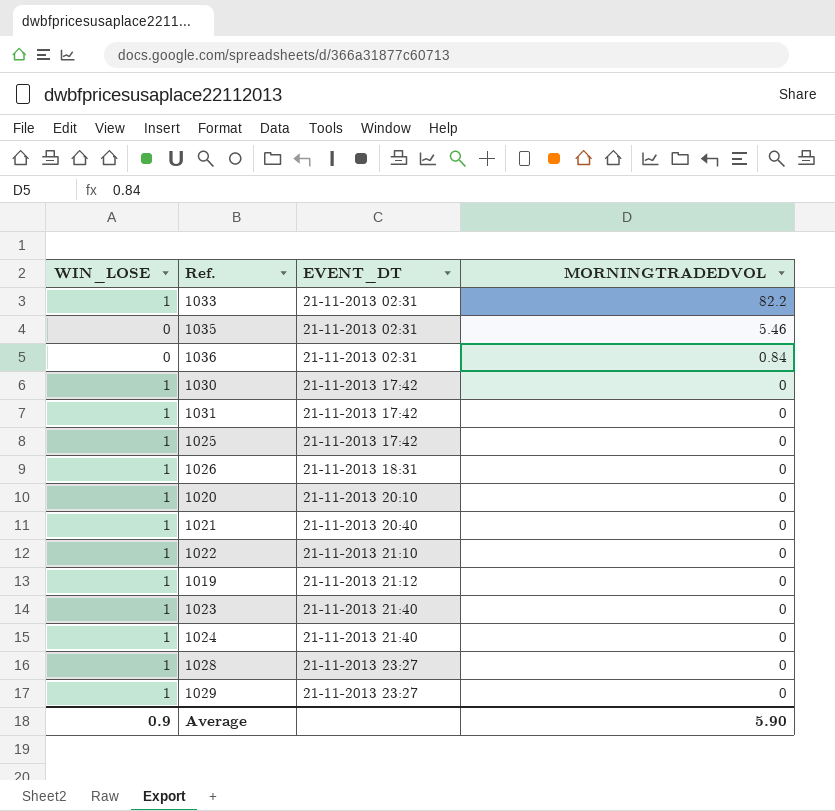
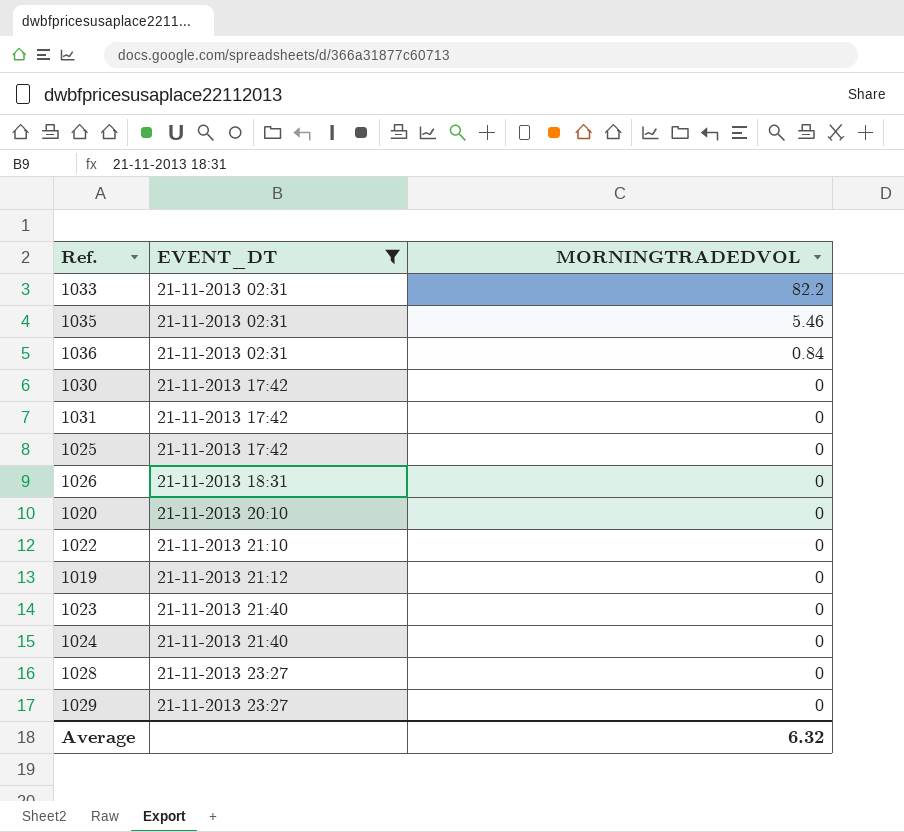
filter: none -> EVENT_DT != 21-11-2013 20:40
column WIN_LOSE | position: 1 -> none
Average | MORNINGTRADEDVOL: 5.90 -> 6.32

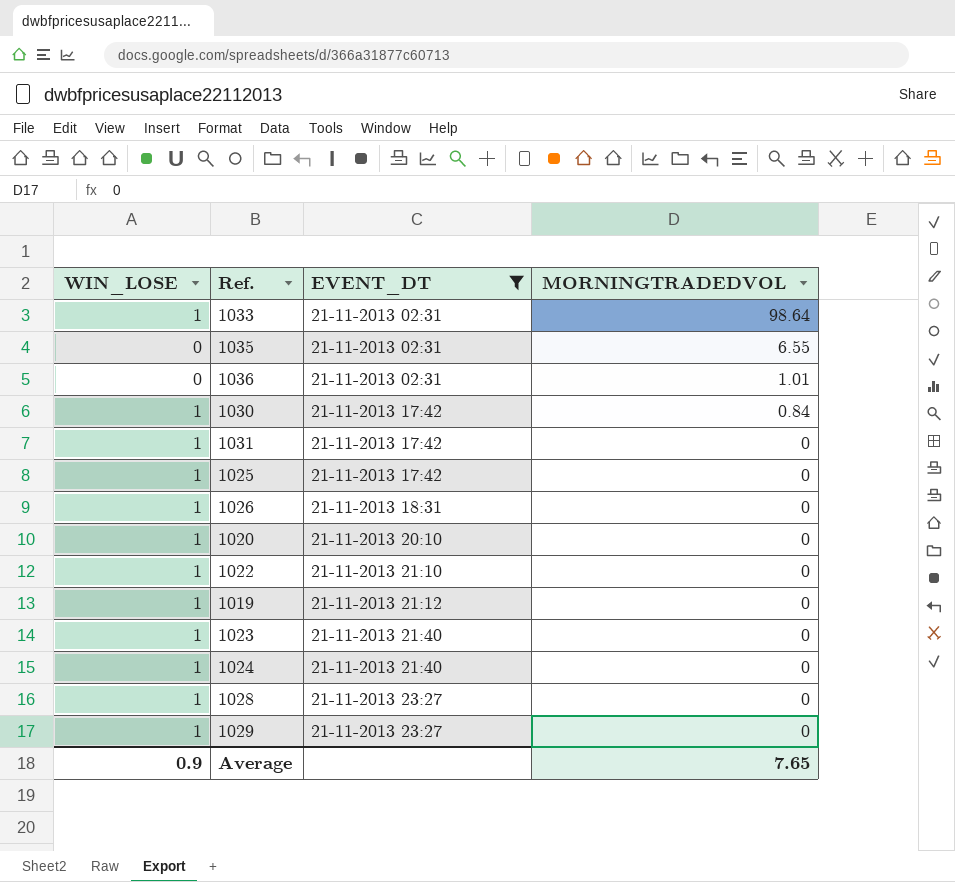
column WIN_LOSE | position: none -> 1
1033 | MORNINGTRADEDVOL: 82.2 -> 98.64
1035 | MORNINGTRADEDVOL: 5.46 -> 6.55
1036 | MORNINGTRADEDVOL: 0.84 -> 1.01
1030 | MORNINGTRADEDVOL: 0 -> 0.84
Average | MORNINGTRADEDVOL: 6.32 -> 7.65

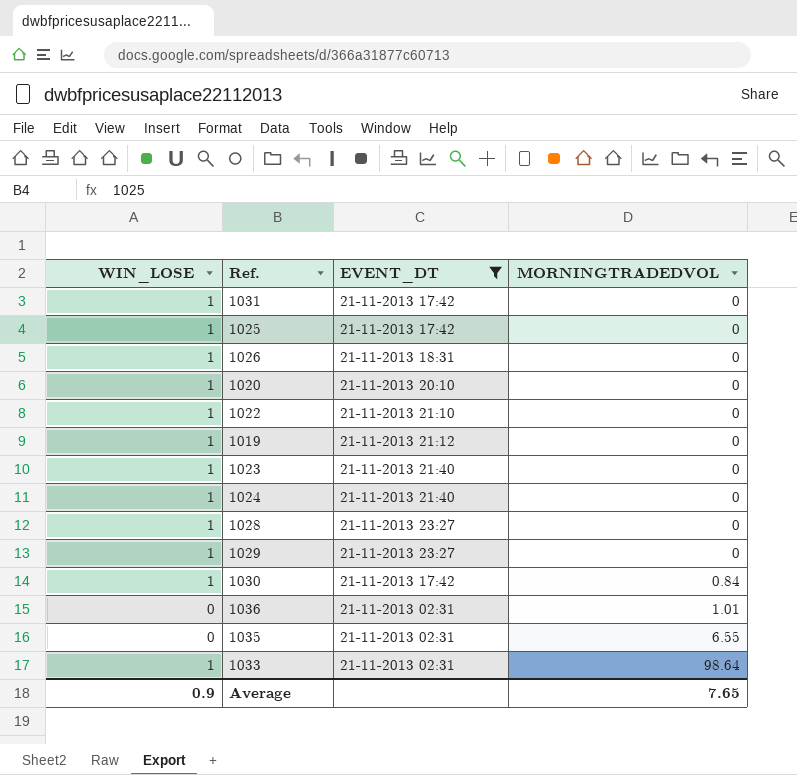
row order: EVENT_DT ascending -> MORNINGTRADEDVOL ascending

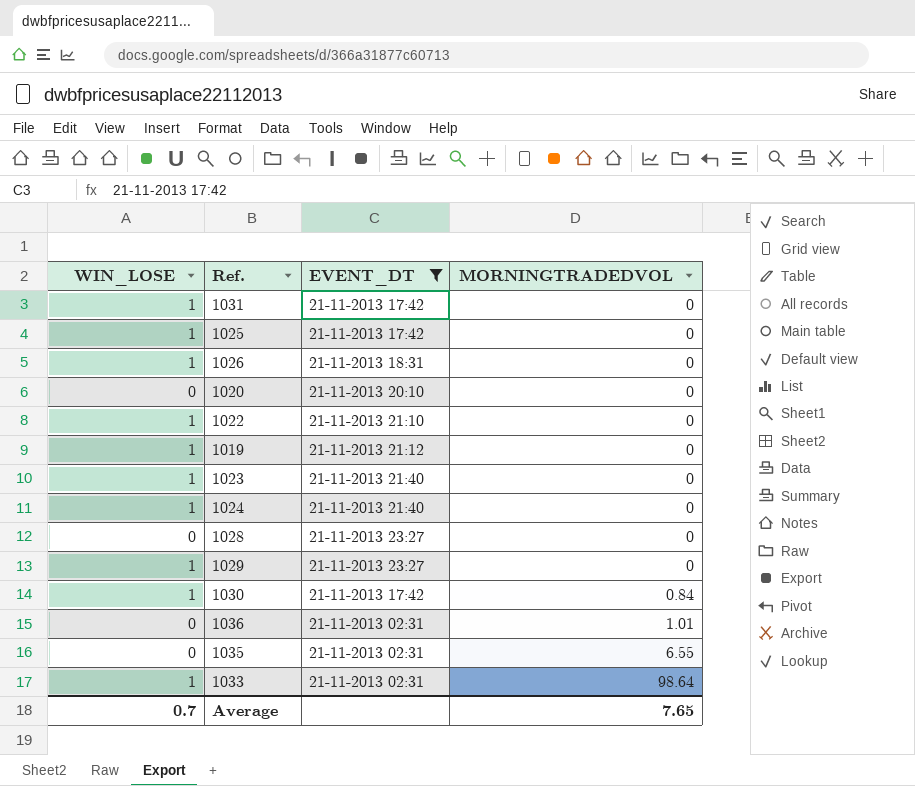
1020 | WIN_LOSE: 1 -> 0
1028 | WIN_LOSE: 1 -> 0
Average | WIN_LOSE: 0.9 -> 0.7

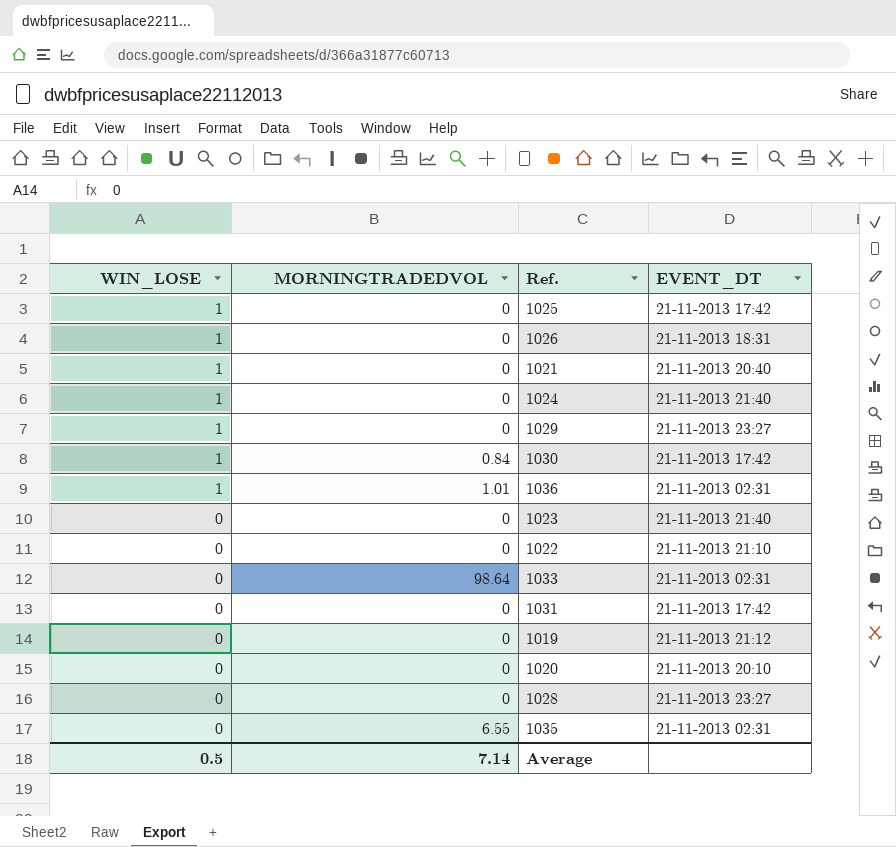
filter: EVENT_DT != 21-11-2013 20:40 -> none
row order: MORNINGTRADEDVOL ascending -> WIN_LOSE descending
column MORNINGTRADEDVOL | position: 4 -> 2
1036 | WIN_LOSE: 0 -> 1
1023 | WIN_LOSE: 1 -> 0
1022 | WIN_LOSE: 1 -> 0
1033 | WIN_LOSE: 1 -> 0
1031 | WIN_LOSE: 1 -> 0
1019 | WIN_LOSE: 1 -> 0
Average | WIN_LOSE: 0.7 -> 0.5
Average | MORNINGTRADEDVOL: 7.65 -> 7.14

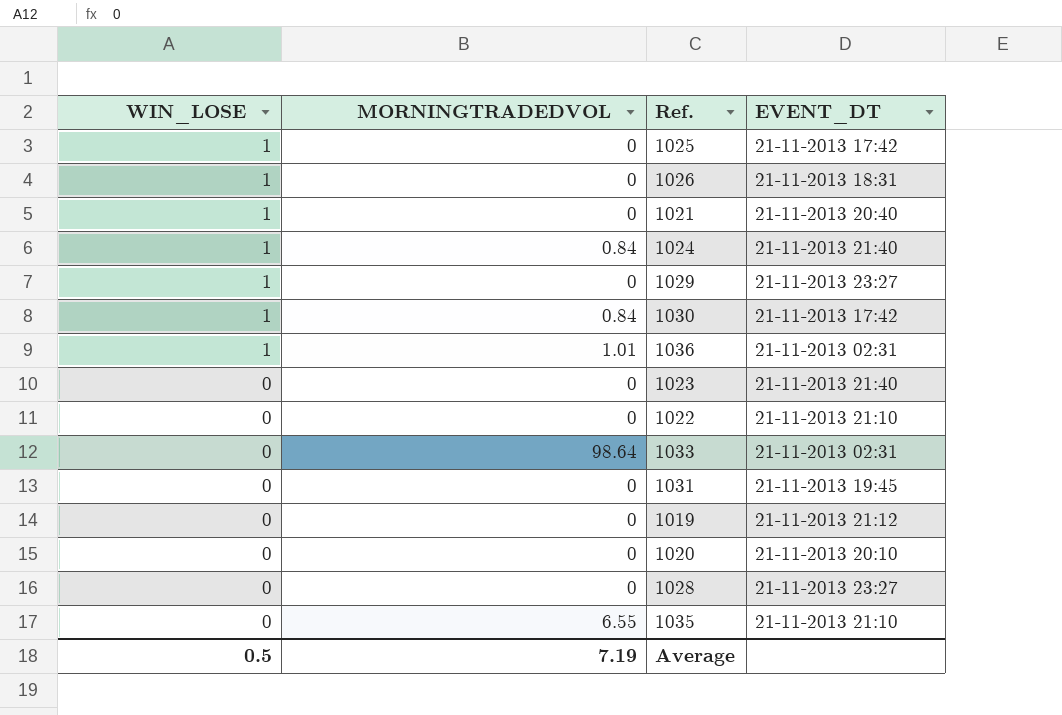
1024 | MORNINGTRADEDVOL: 0 -> 0.84
1031 | EVENT_DT: 21-11-2013 17:42 -> 21-11-2013 19:45
1035 | EVENT_DT: 21-11-2013 02:31 -> 21-11-2013 21:10
Average | MORNINGTRADEDVOL: 7.14 -> 7.19

